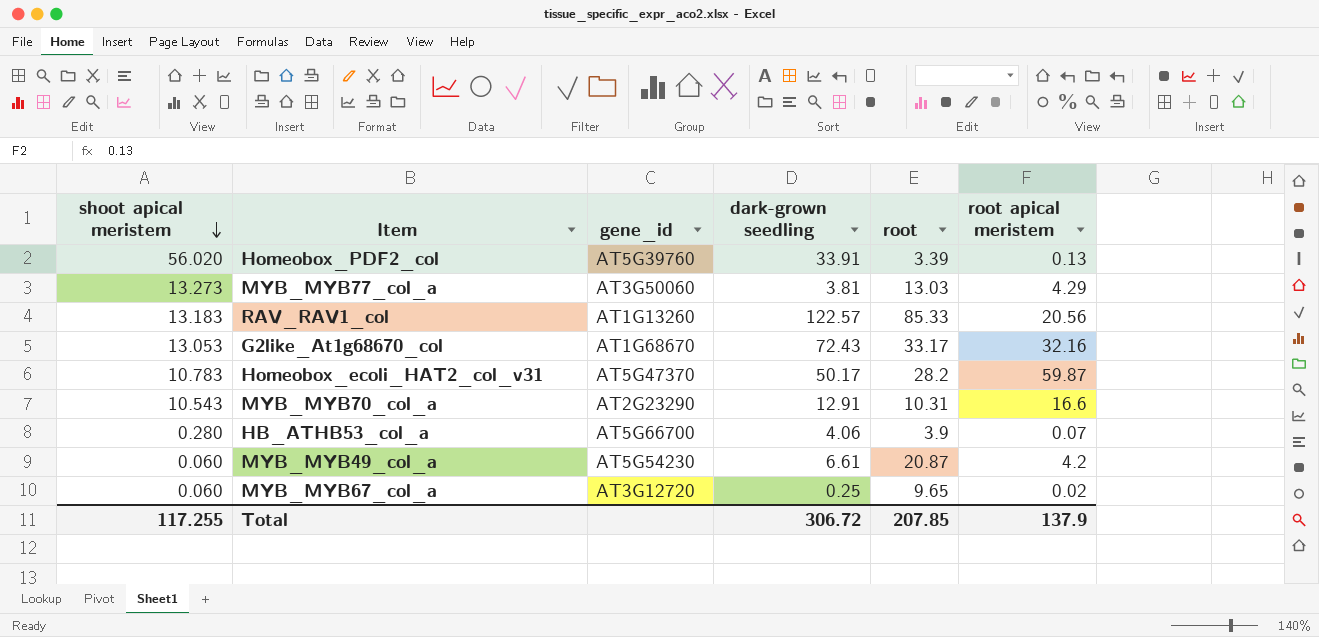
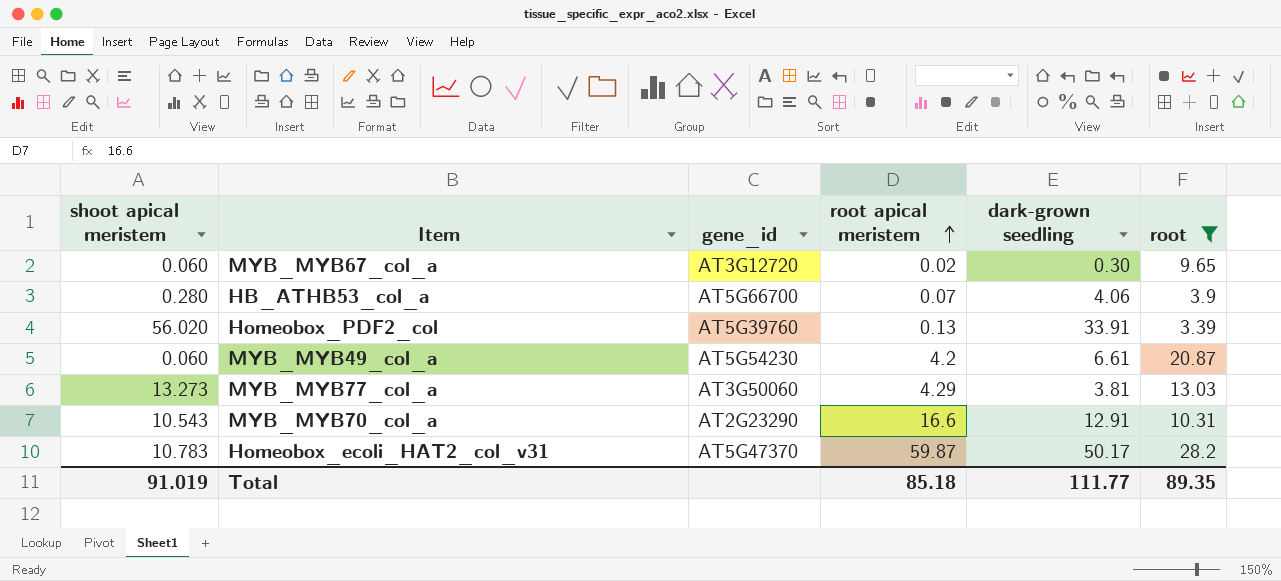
filter: none -> root <= 28.2
row order: shoot apical meristem descending -> root apical meristem ascending
column root apical meristem | position: 6 -> 4
MYB_MYB67_col_a | dark-grown seedling: 0.25 -> 0.30
Total | shoot apical meristem: 117.255 -> 91.019
Total | root apical meristem: 137.9 -> 85.18
Total | dark-grown seedling: 306.72 -> 111.77
Total | root: 207.85 -> 89.35

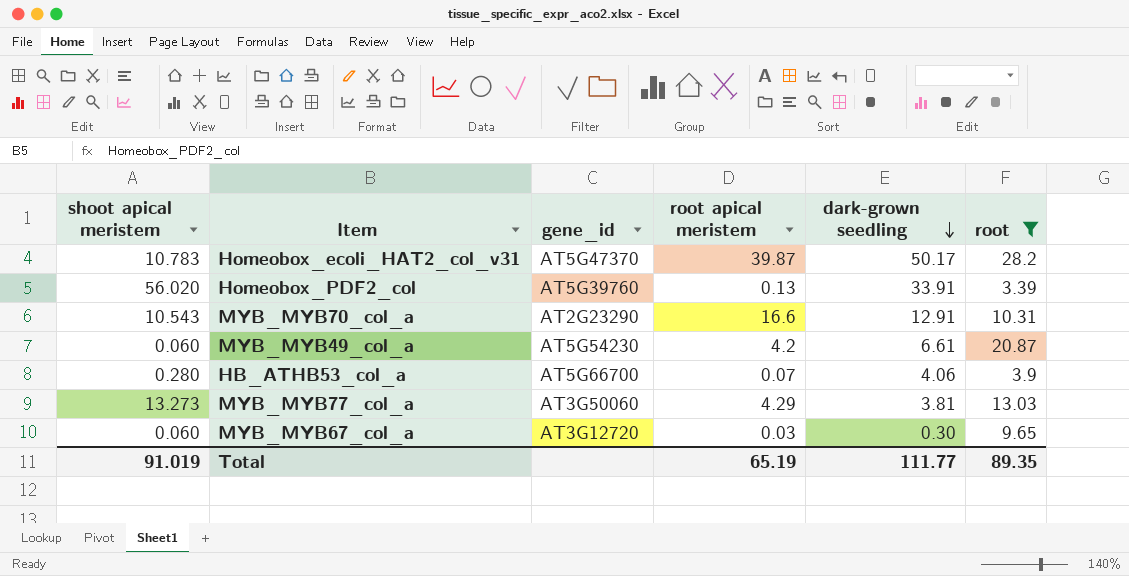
row order: root apical meristem ascending -> dark-grown seedling descending
Homeobox_ecoli_HAT2_col_v31 | root apical meristem: 59.87 -> 39.87
MYB_MYB67_col_a | root apical meristem: 0.02 -> 0.03
Total | root apical meristem: 85.18 -> 65.19

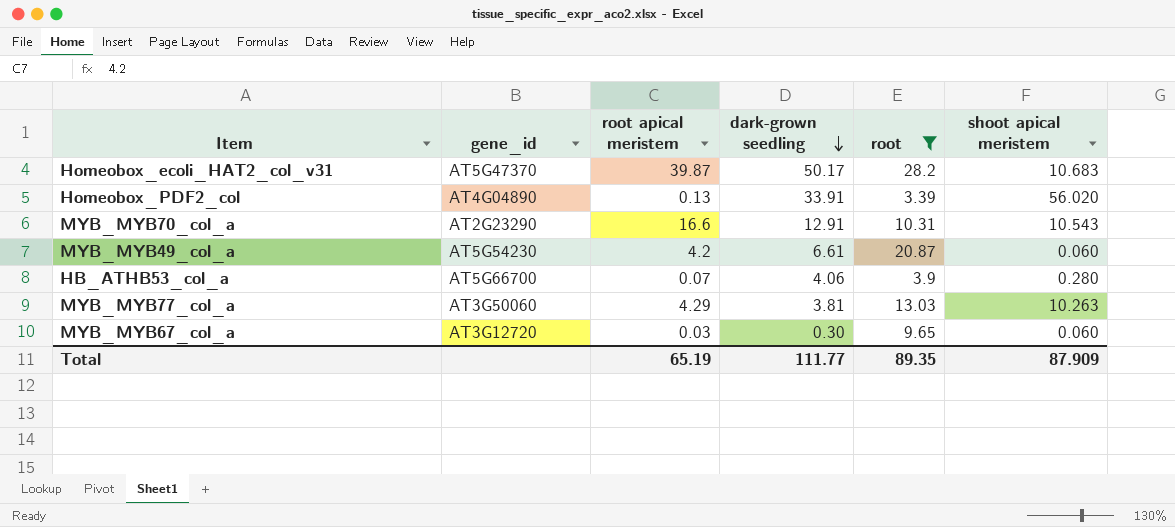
column shoot apical meristem | position: 1 -> 6
Homeobox_ecoli_HAT2_col_v31 | shoot apical meristem: 10.783 -> 10.683
Homeobox_PDF2_col | gene_id: AT5G39760 -> AT4G04890
MYB_MYB77_col_a | shoot apical meristem: 13.273 -> 10.263
Total | shoot apical meristem: 91.019 -> 87.909

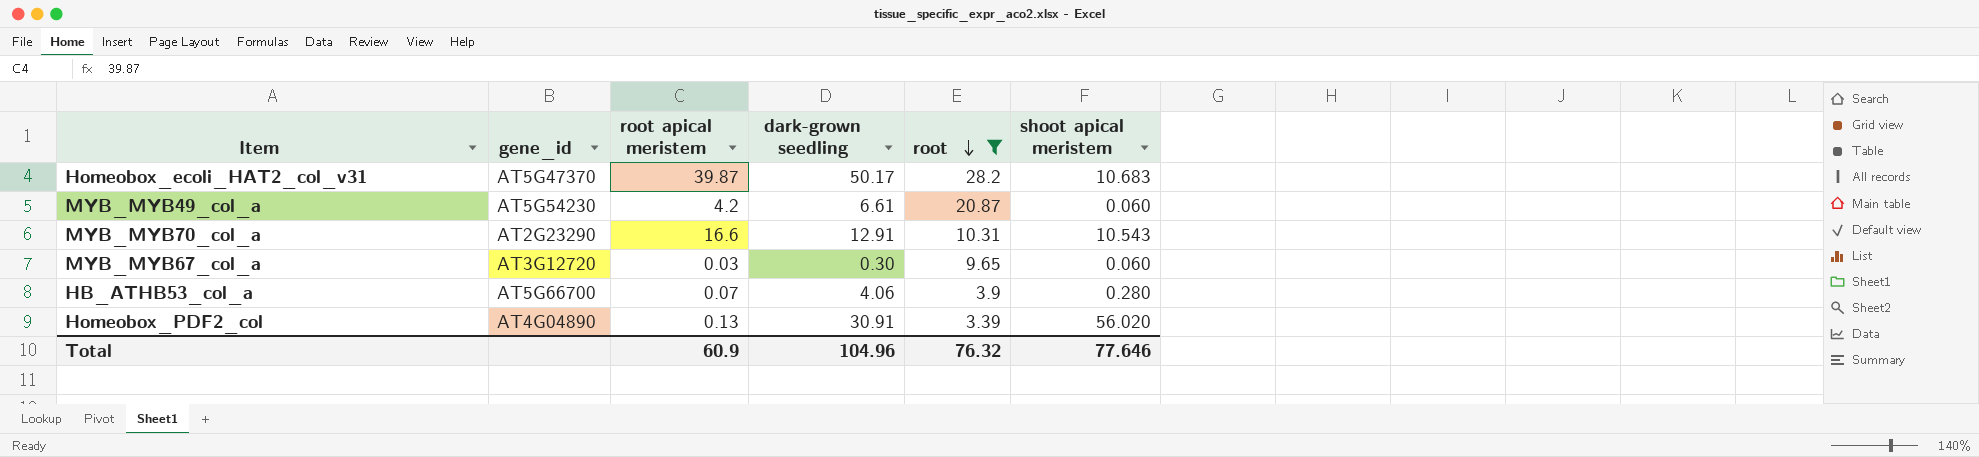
row order: dark-grown seedling descending -> root descending
row MYB_MYB77_col_a: AT3G50060 | 4.29 | 3.81 | 13.03 | 10.263 -> none
Homeobox_PDF2_col | dark-grown seedling: 33.91 -> 30.91
Total | root apical meristem: 65.19 -> 60.9
Total | dark-grown seedling: 111.77 -> 104.96
Total | root: 89.35 -> 76.32
Total | shoot apical meristem: 87.909 -> 77.646

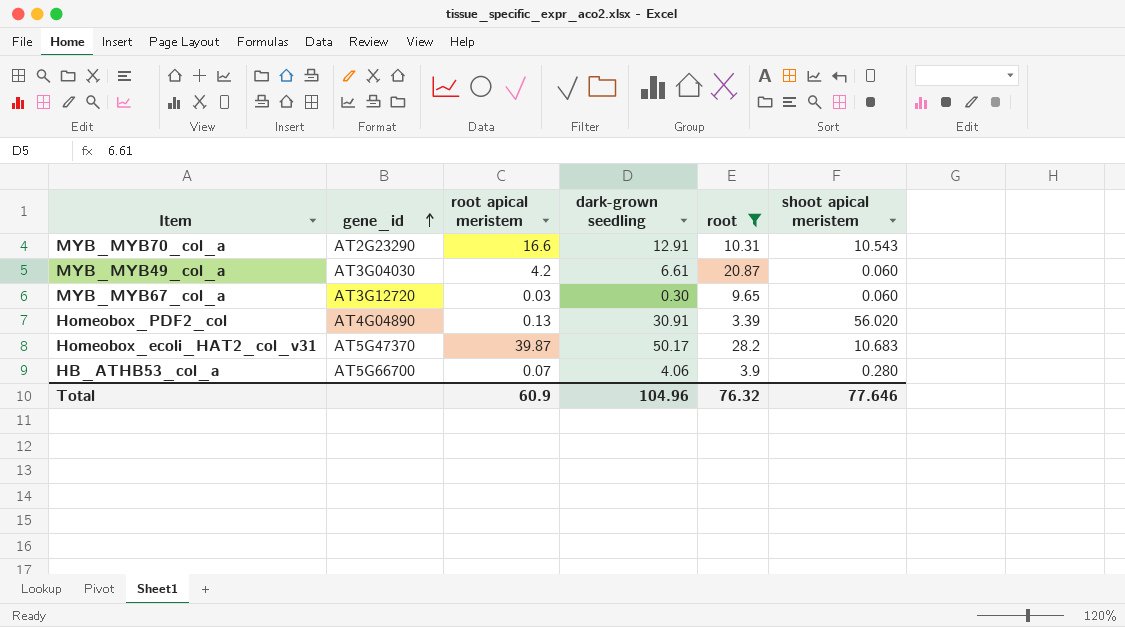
row order: root descending -> gene_id ascending
MYB_MYB49_col_a | gene_id: AT5G54230 -> AT3G04030

